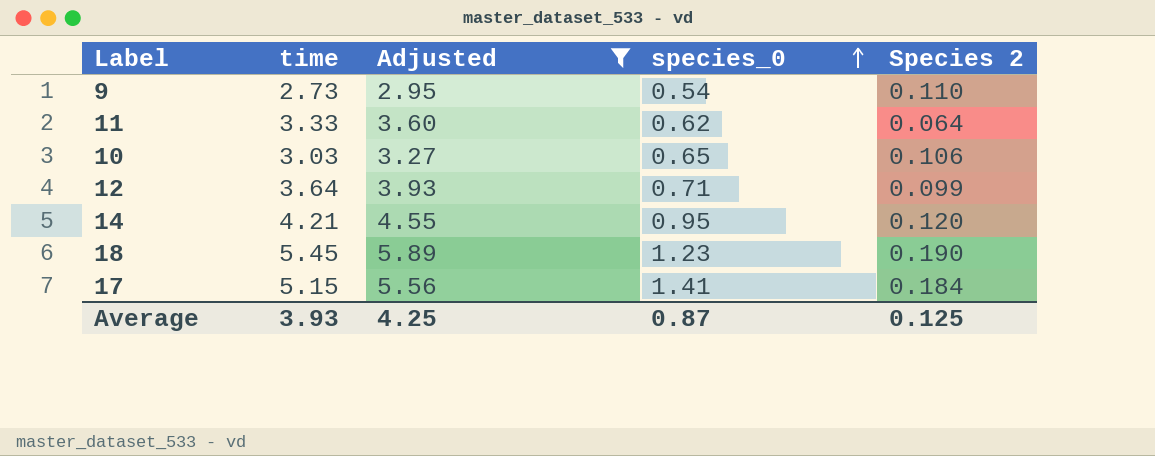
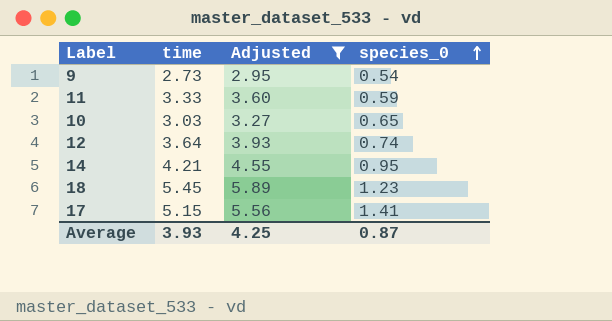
column Species 2 | position: 5 -> none
11 | species_0: 0.62 -> 0.59
12 | species_0: 0.71 -> 0.74

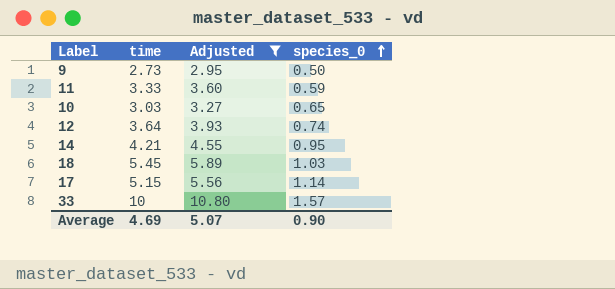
9 | species_0: 0.54 -> 0.50
18 | species_0: 1.23 -> 1.03
17 | species_0: 1.41 -> 1.14
row 33: none -> 10 | 10.80 | 1.57
Average | time: 3.93 -> 4.69
Average | Adjusted: 4.25 -> 5.07
Average | species_0: 0.87 -> 0.90

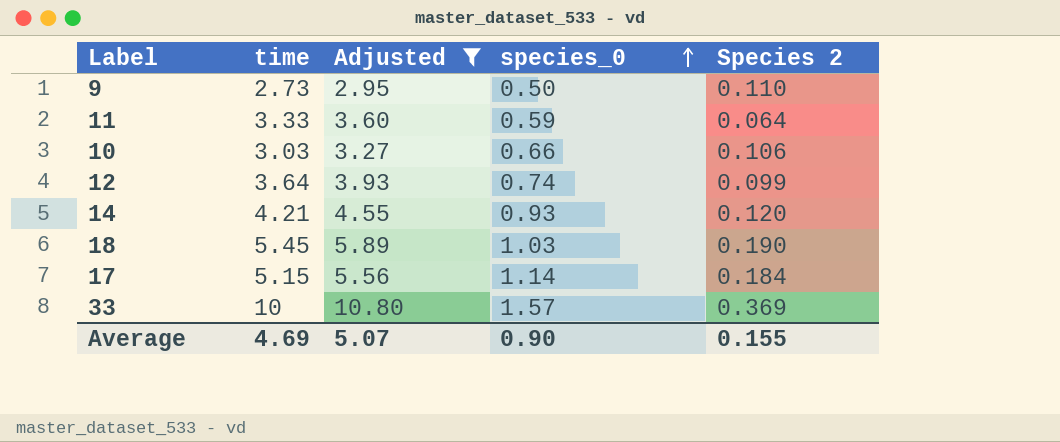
column Species 2 | position: none -> 5
10 | species_0: 0.65 -> 0.66
14 | species_0: 0.95 -> 0.93

